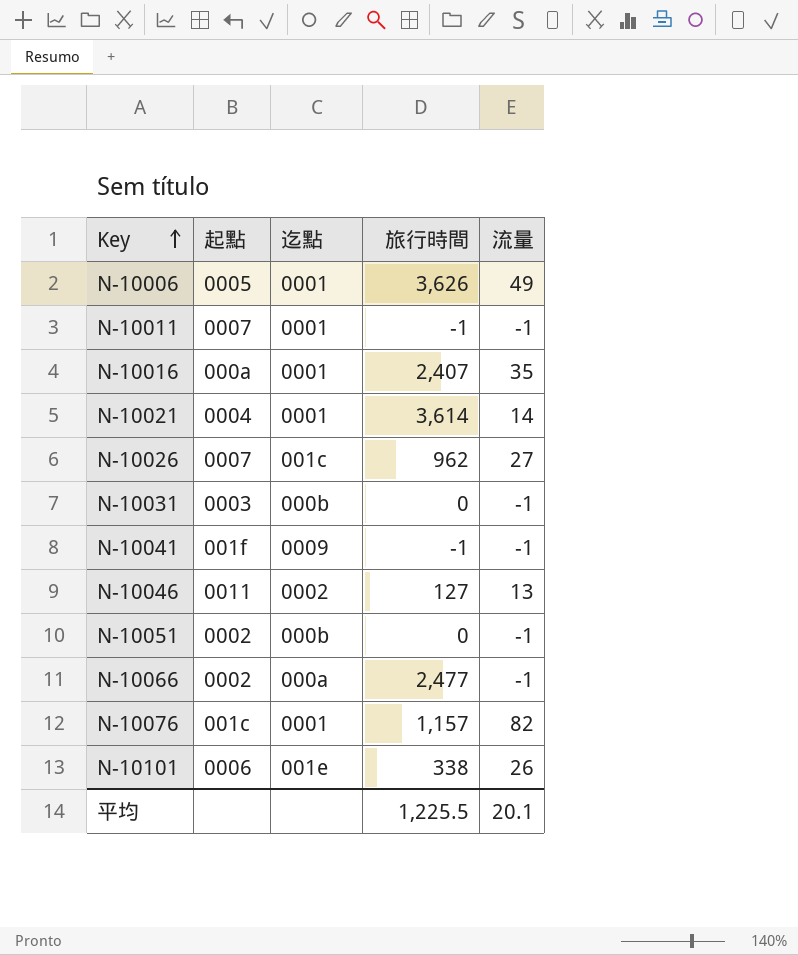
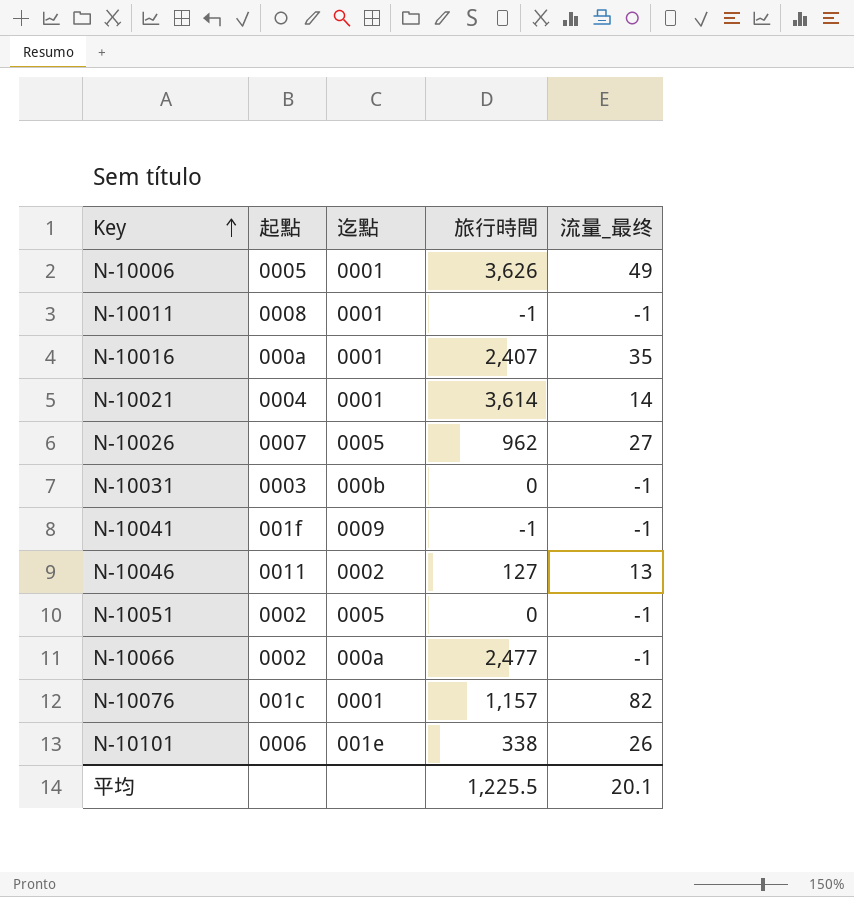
column name: 流量 -> 流量_最终
N-10011 | 起點: 0007 -> 0008
N-10026 | 迄點: 001c -> 0005
N-10051 | 迄點: 000b -> 0005

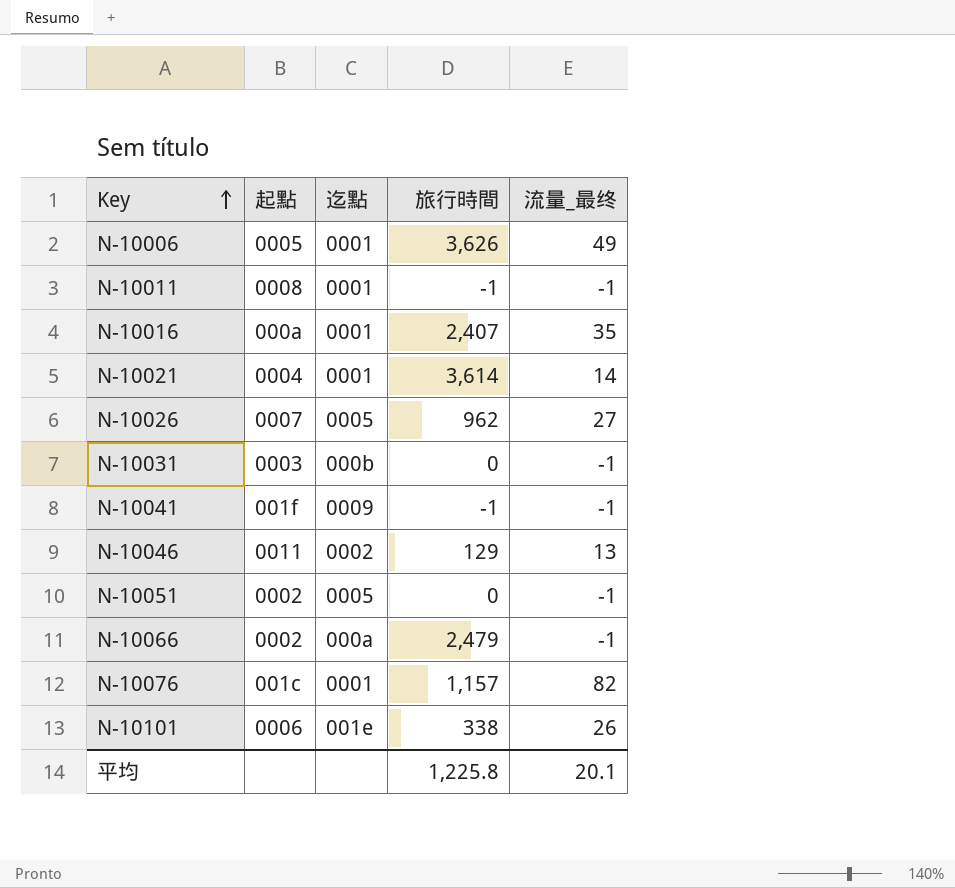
N-10046 | 旅行時間: 127 -> 129
N-10066 | 旅行時間: 2,477 -> 2,479
平均 | 旅行時間: 1,225.5 -> 1,225.8

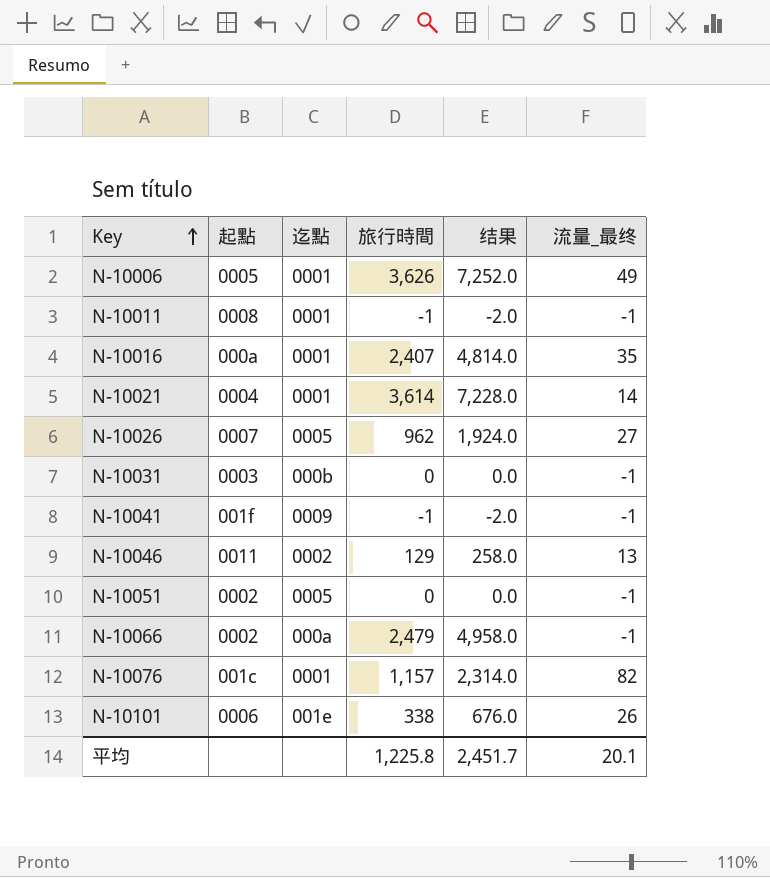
column 结果 | formula: none -> [旅行時間] * 2

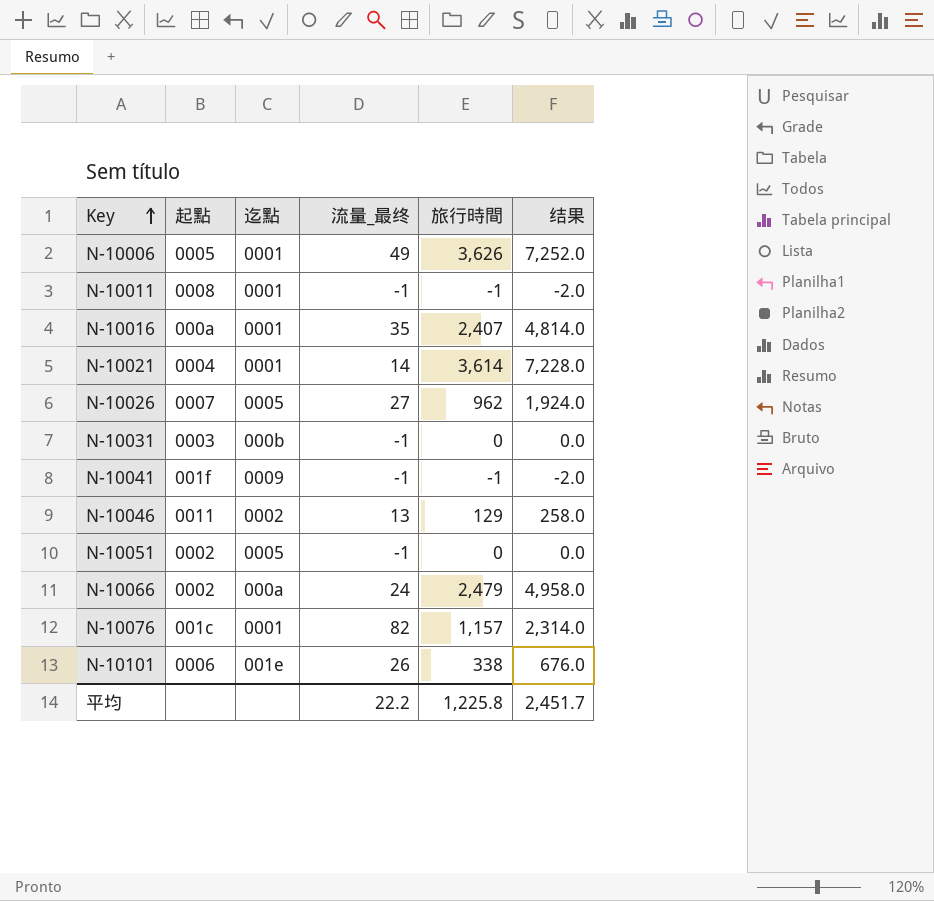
column 流量_最终 | position: 6 -> 4
N-10066 | 流量_最终: -1 -> 24
平均 | 流量_最终: 20.1 -> 22.2

